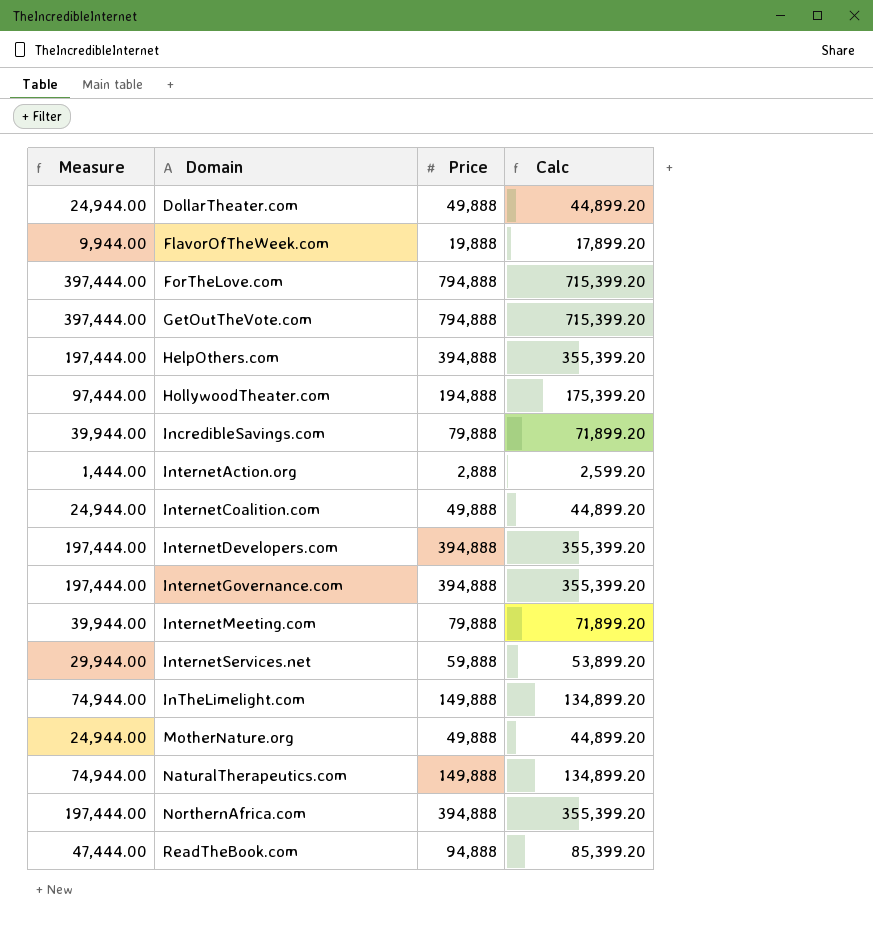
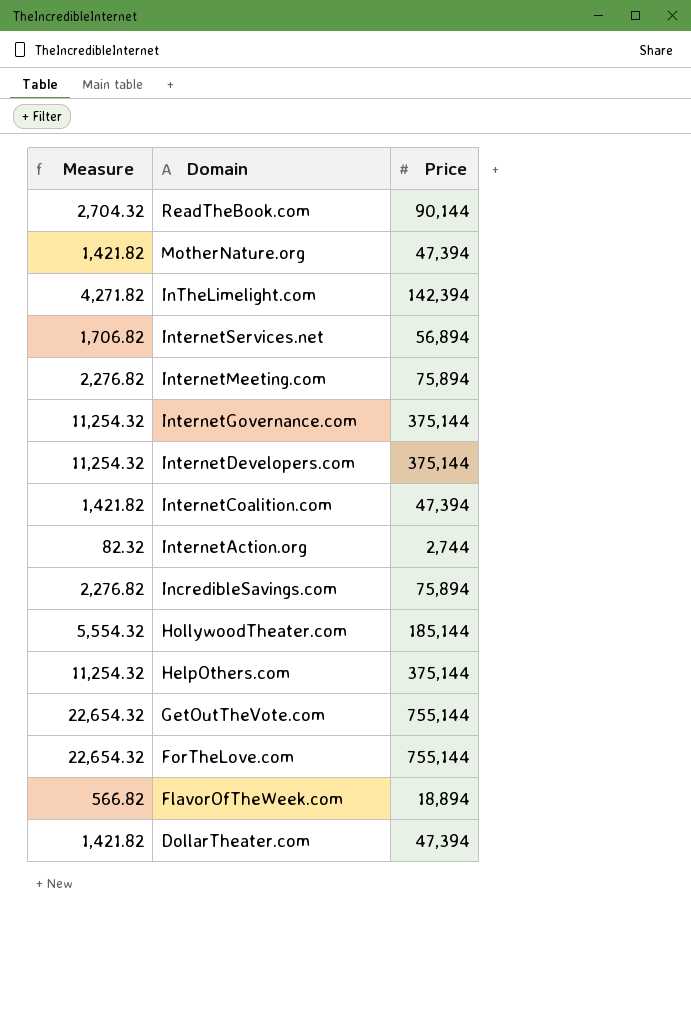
row order: Domain ascending -> Domain descending
column Calc | formula: [Price] * 0.9 -> none
column Measure | formula: [Price] * 0.5 -> [Price] * 0.03
row NaturalTherapeutics.com: 74,944.00 | 149,888 | 134,899.20 -> none
row NorthernAfrica.com: 197,444.00 | 394,888 | 355,399.20 -> none
ReadTheBook.com | Price: 94,888 -> 90,144
MotherNature.org | Price: 49,888 -> 47,394
InTheLimelight.com | Price: 149,888 -> 142,394
InternetServices.net | Price: 59,888 -> 56,894
InternetMeeting.com | Price: 79,888 -> 75,894
InternetGovernance.com | Price: 394,888 -> 375,144
InternetDevelopers.com | Price: 394,888 -> 375,144
InternetCoalition.com | Price: 49,888 -> 47,394
InternetAction.org | Price: 2,888 -> 2,744
IncredibleSavings.com | Price: 79,888 -> 75,894
HollywoodTheater.com | Price: 194,888 -> 185,144
HelpOthers.com | Price: 394,888 -> 375,144
GetOutTheVote.com | Price: 794,888 -> 755,144
ForTheLove.com | Price: 794,888 -> 755,144
FlavorOfTheWeek.com | Price: 19,888 -> 18,894
DollarTheater.com | Price: 49,888 -> 47,394

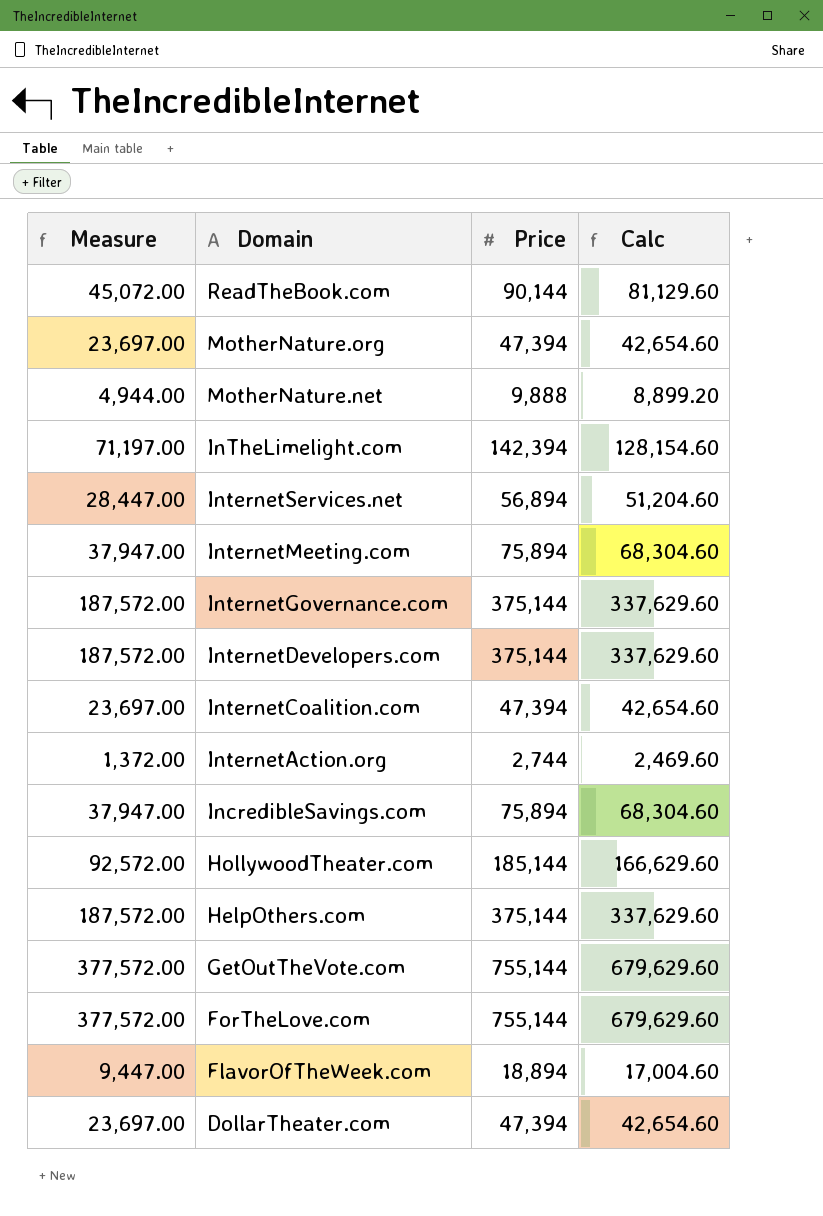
column Measure | formula: [Price] * 0.03 -> [Price] * 0.5
column Calc | formula: none -> [Price] * 0.9
row MotherNature.net: none -> 4,944.00 | 9,888 | 8,899.20

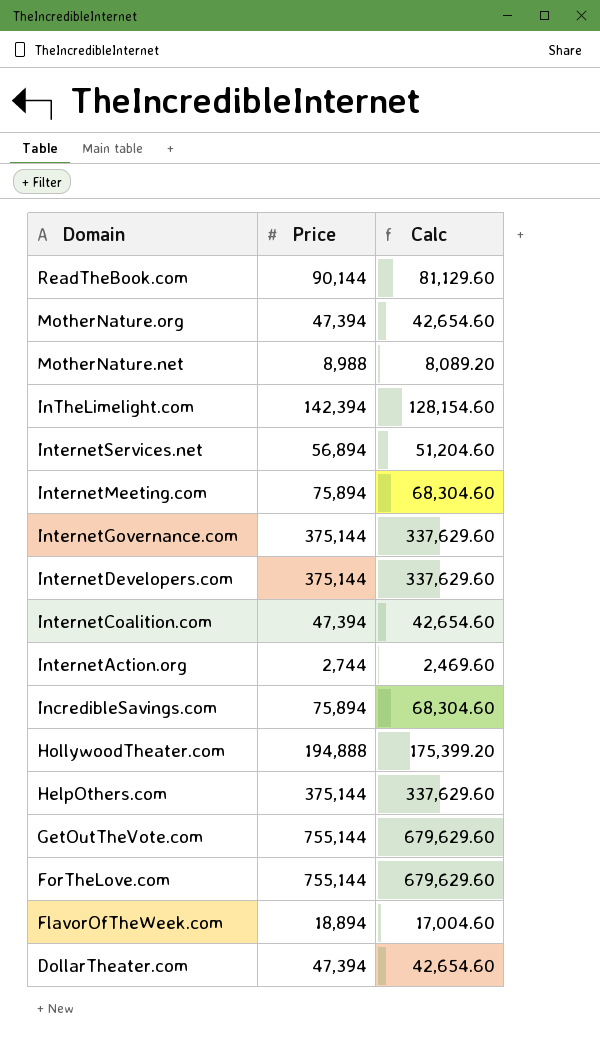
column Measure | formula: [Price] * 0.5 -> none
MotherNature.net | Price: 9,888 -> 8,988
MotherNature.net | Calc: 8,899.20 -> 8,089.20
HollywoodTheater.com | Price: 185,144 -> 194,888
HollywoodTheater.com | Calc: 166,629.60 -> 175,399.20

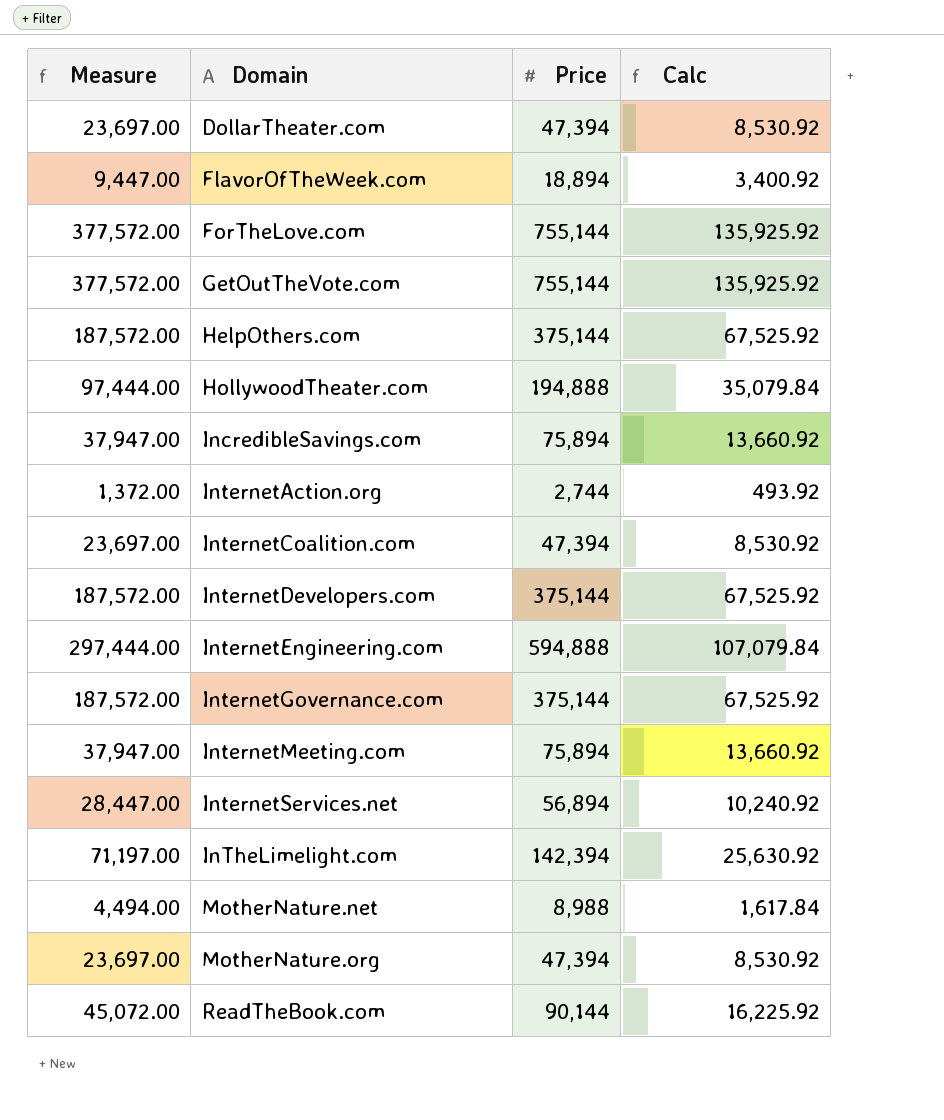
row order: Domain descending -> Domain ascending
column Measure | formula: none -> [Price] * 0.5
column Calc | formula: [Price] * 0.9 -> [Price] * 0.18
row InternetEngineering.com: none -> 297,444.00 | 594,888 | 107,079.84

